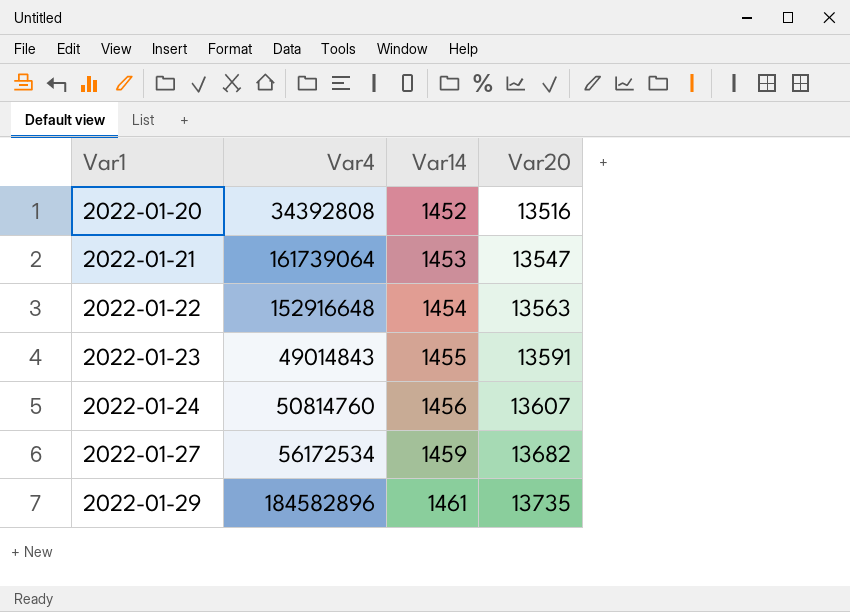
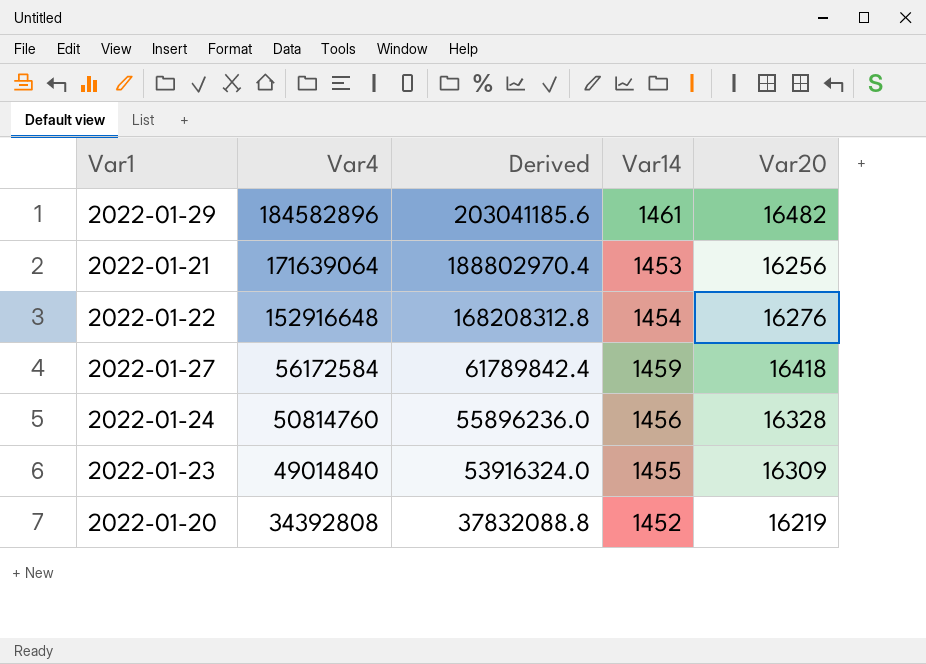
row order: Var1 ascending -> Var4 descending
column Derived | formula: none -> [Var4] * 1.1
2022-01-29 | Var20: 13735 -> 16482
2022-01-21 | Var4: 161739064 -> 171639064
2022-01-21 | Var20: 13547 -> 16256
2022-01-22 | Var20: 13563 -> 16276
2022-01-27 | Var4: 56172534 -> 56172584
2022-01-27 | Var20: 13682 -> 16418
2022-01-24 | Var20: 13607 -> 16328
2022-01-23 | Var4: 49014843 -> 49014840
2022-01-23 | Var20: 13591 -> 16309
2022-01-20 | Var20: 13516 -> 16219

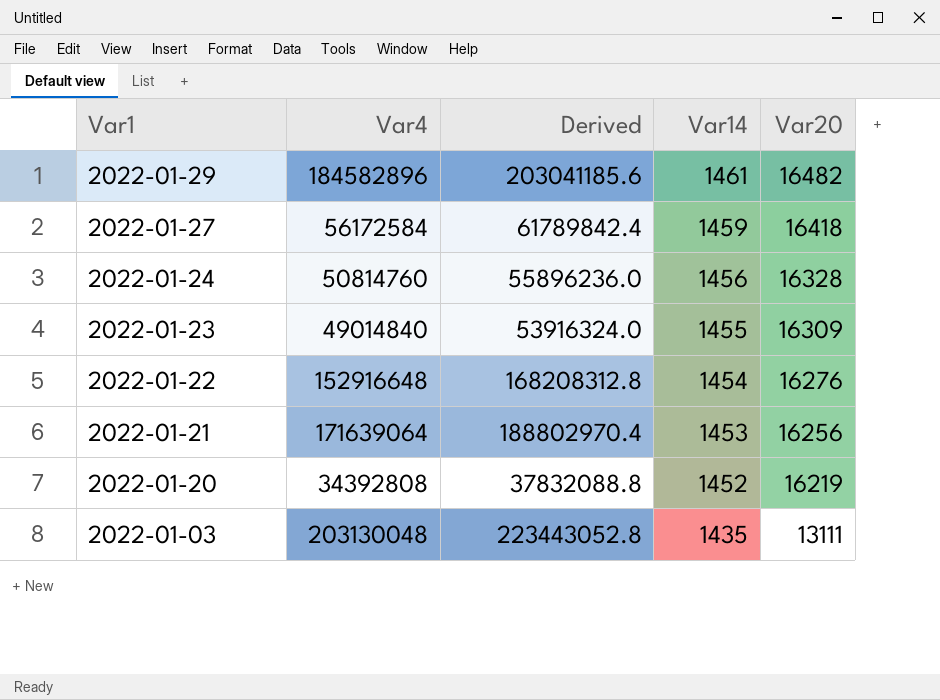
row order: Var4 descending -> Var1 descending
row 2022-01-03: none -> 203130048 | 223443052.8 | 1435 | 13111

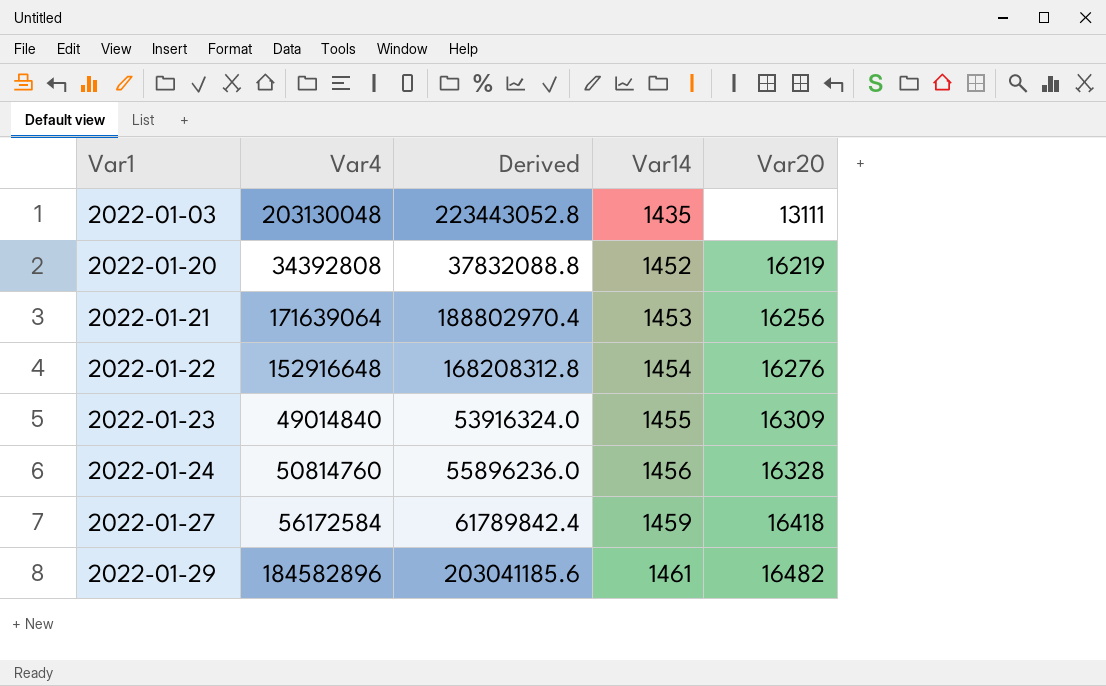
row order: Var1 descending -> Var1 ascending

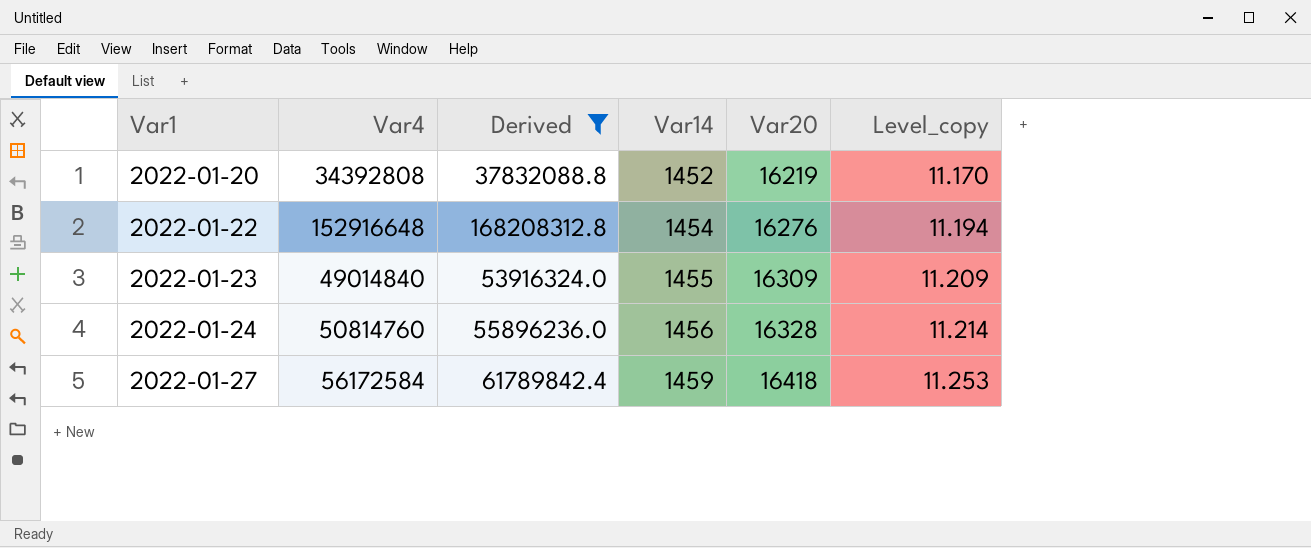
filter: none -> Derived <= 168208312.8
column Level_copy | formula: none -> [Var20] / [Var14]

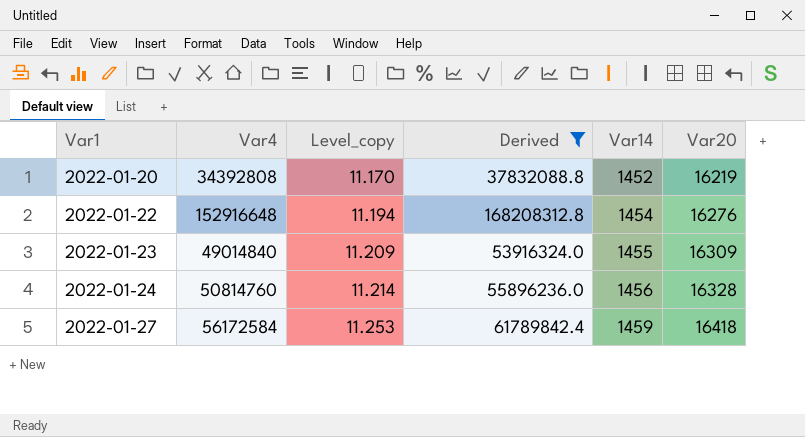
column Level_copy | position: 6 -> 3

